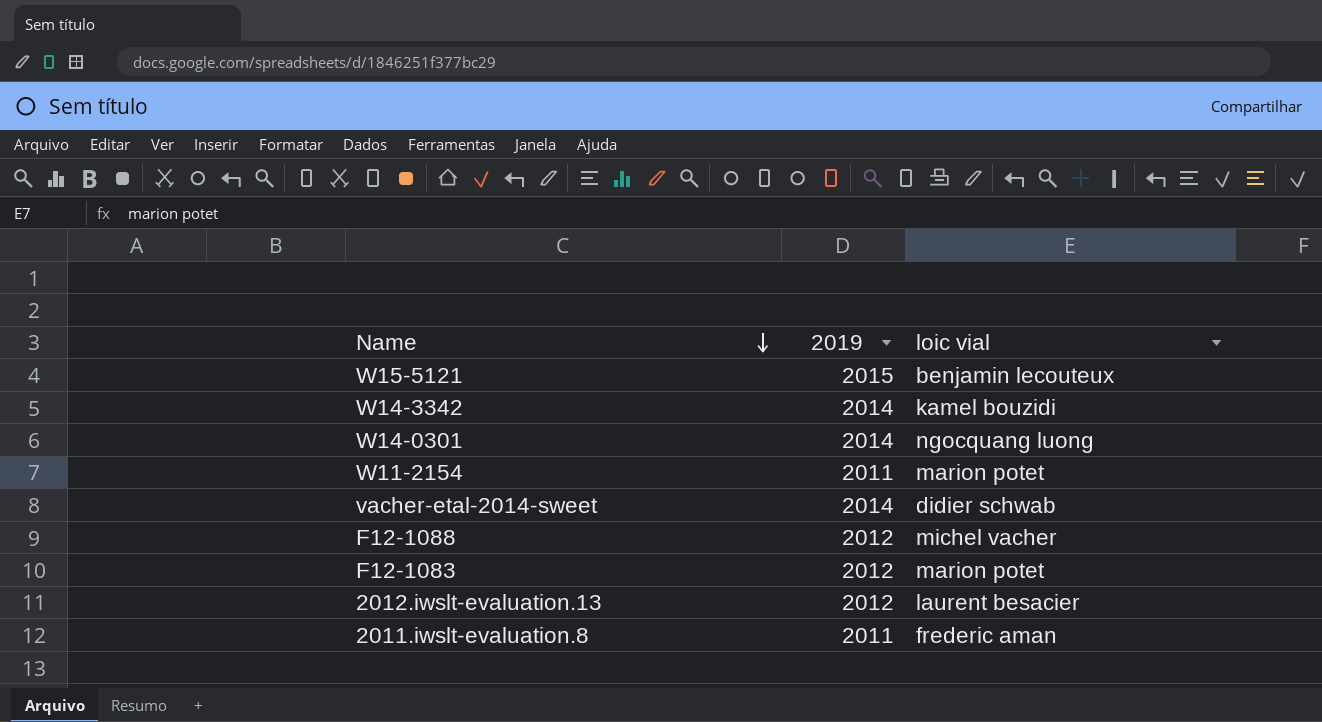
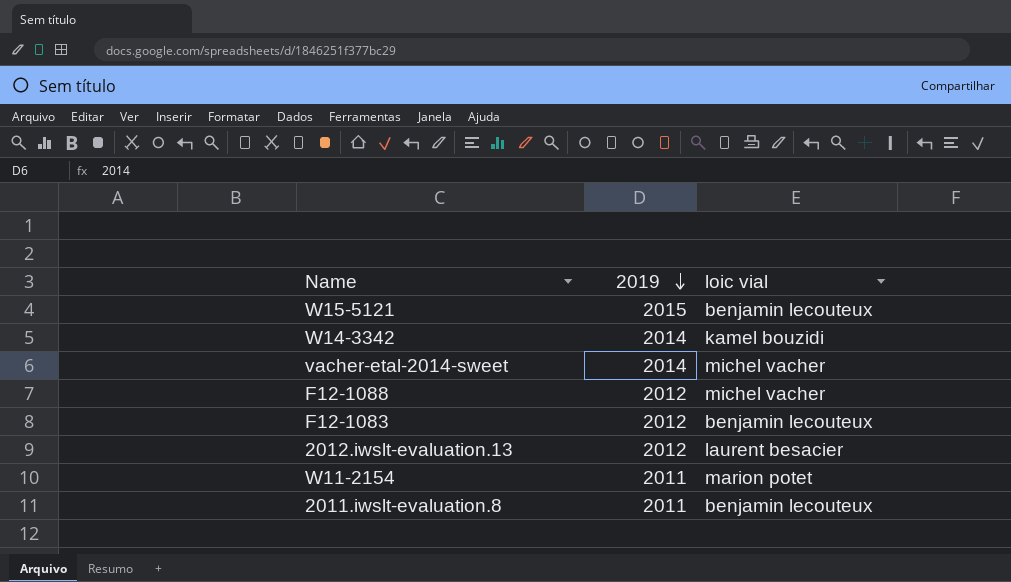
row order: Name descending -> 2019 descending
row W14-0301: 2014 | ngocquang luong -> none
vacher-etal-2014-sweet | loic vial: didier schwab -> michel vacher
F12-1083 | loic vial: marion potet -> benjamin lecouteux
2011.iwslt-evaluation.8 | loic vial: frederic aman -> benjamin lecouteux

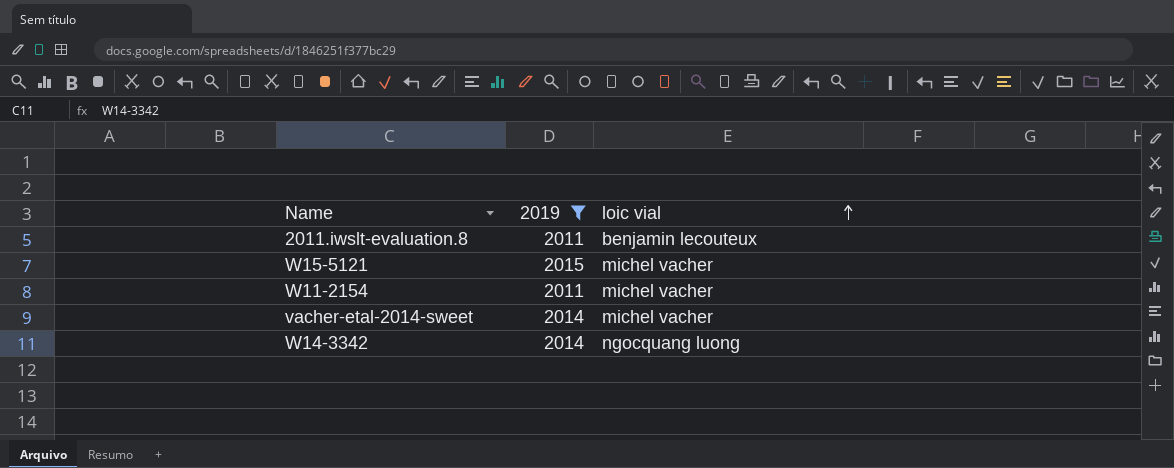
filter: none -> 2019 != 2012
row order: 2019 descending -> loic vial ascending
W15-5121 | loic vial: benjamin lecouteux -> michel vacher
W11-2154 | loic vial: marion potet -> michel vacher
W14-3342 | loic vial: kamel bouzidi -> ngocquang luong

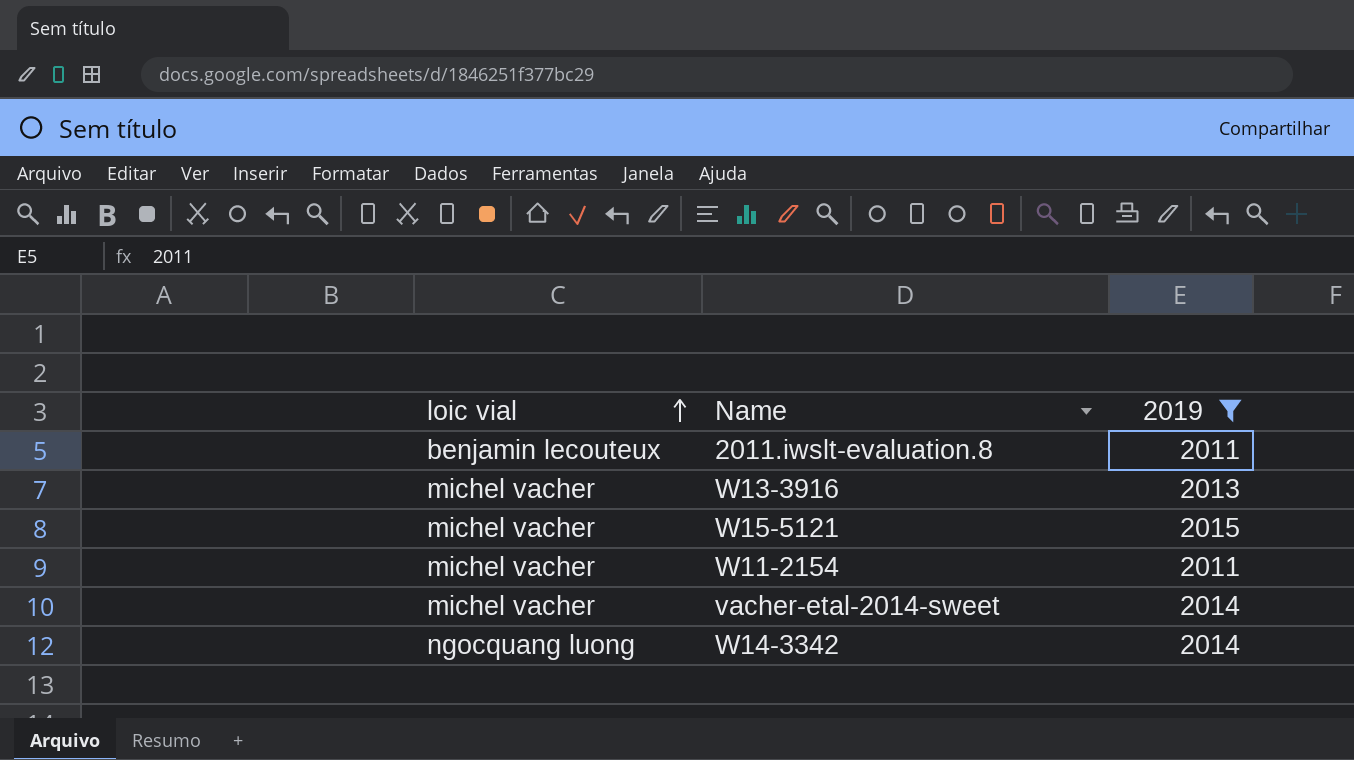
column loic vial | position: 3 -> 1
row W13-3916: none -> michel vacher | 2013

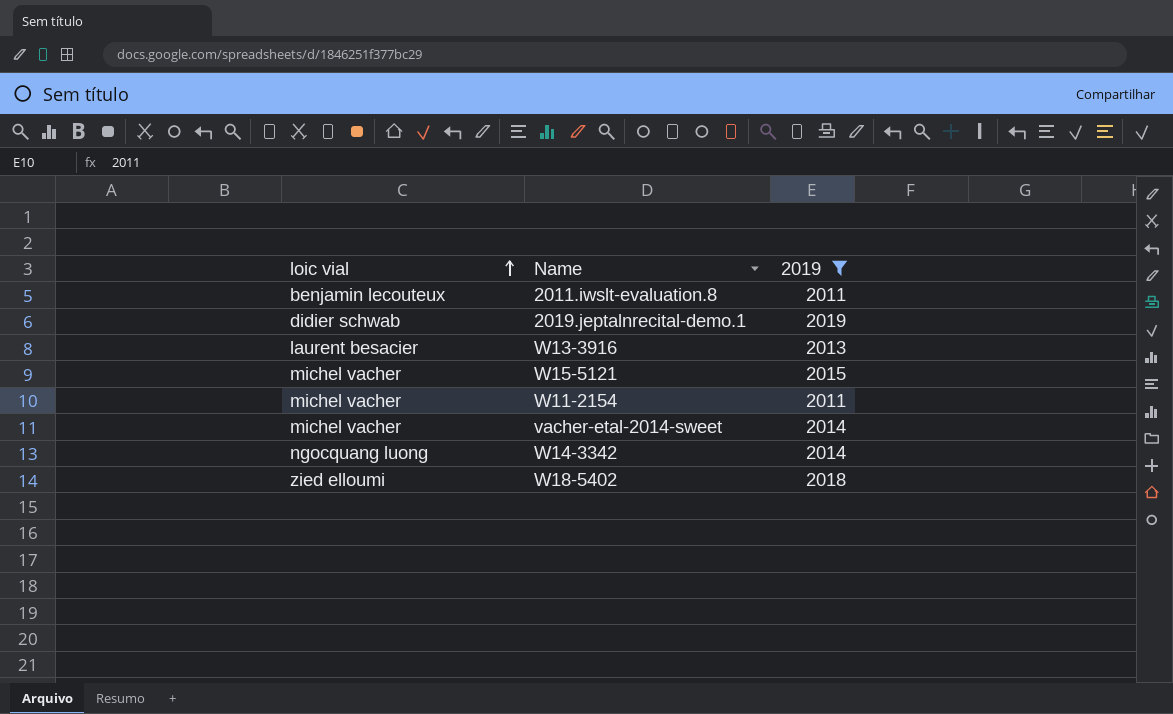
row 2019.jeptalnrecital-demo.1: none -> didier schwab | 2019
W13-3916 | loic vial: michel vacher -> laurent besacier
row W18-5402: none -> zied elloumi | 2018

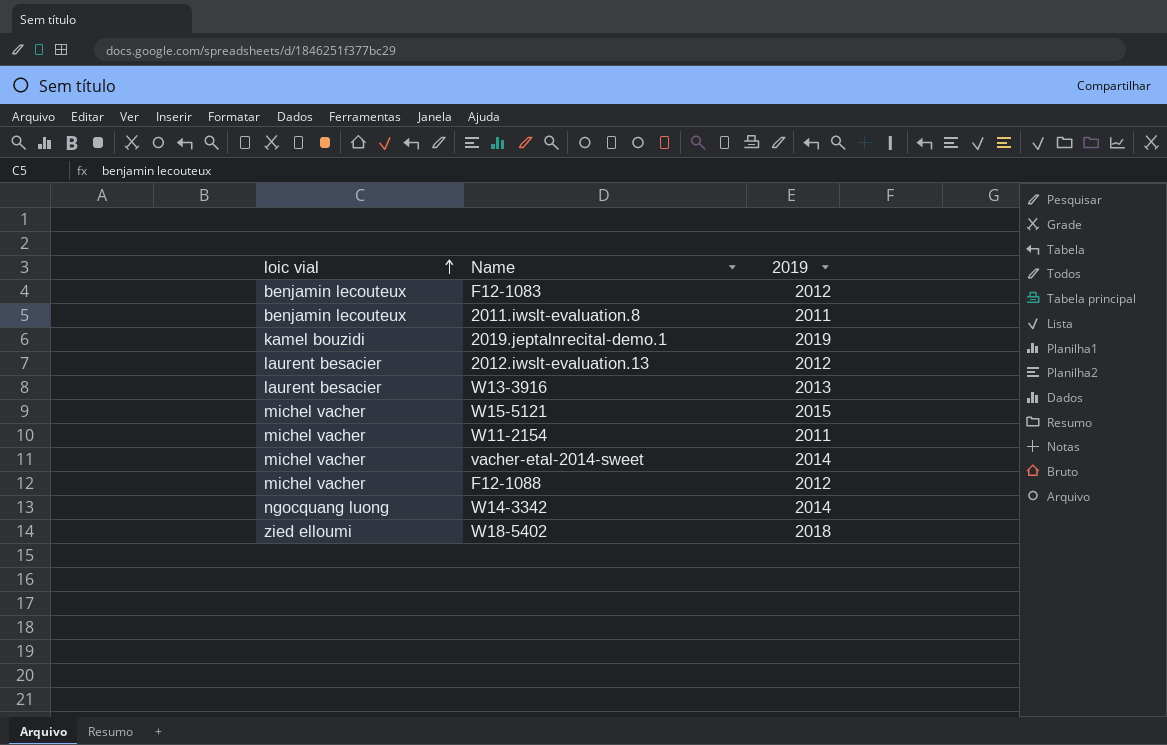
filter: 2019 != 2012 -> none
2019.jeptalnrecital-demo.1 | loic vial: didier schwab -> kamel bouzidi

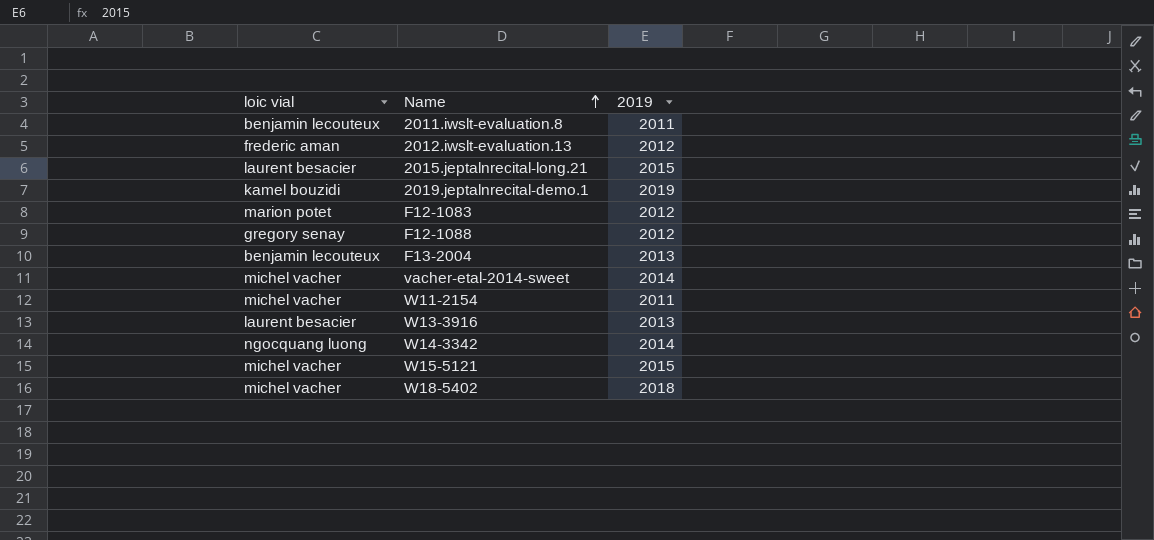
row order: loic vial ascending -> Name ascending
2012.iwslt-evaluation.13 | loic vial: laurent besacier -> frederic aman
row 2015.jeptalnrecital-long.21: none -> laurent besacier | 2015
F12-1083 | loic vial: benjamin lecouteux -> marion potet
F12-1088 | loic vial: michel vacher -> gregory senay
row F13-2004: none -> benjamin lecouteux | 2013
W18-5402 | loic vial: zied elloumi -> michel vacher

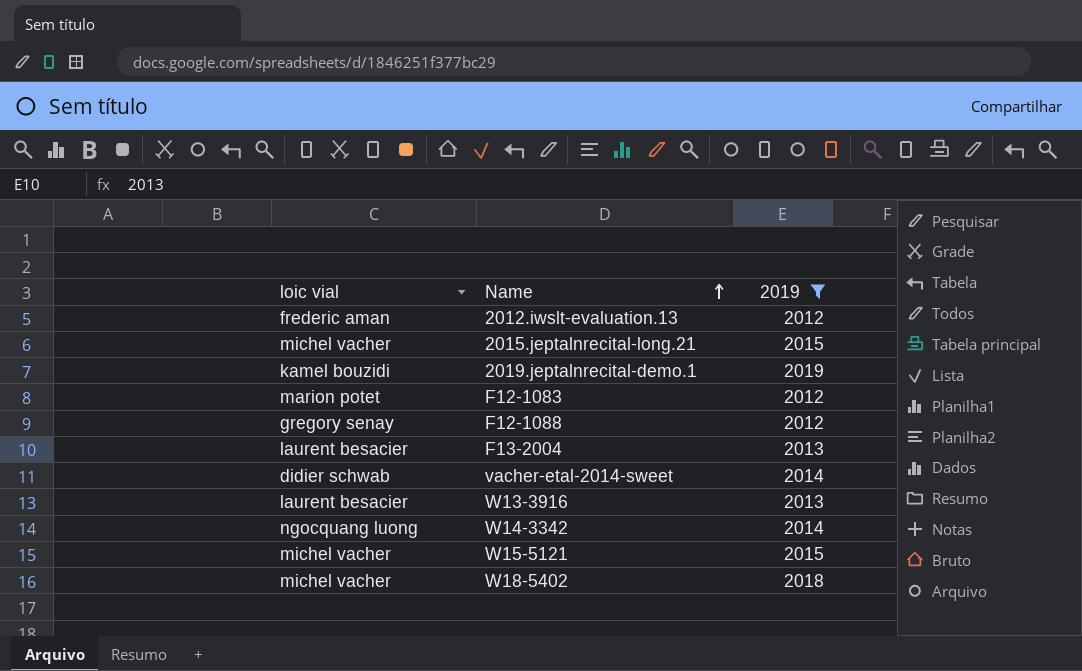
filter: none -> 2019 != 2011
2015.jeptalnrecital-long.21 | loic vial: laurent besacier -> michel vacher
F13-2004 | loic vial: benjamin lecouteux -> laurent besacier
vacher-etal-2014-sweet | loic vial: michel vacher -> didier schwab

